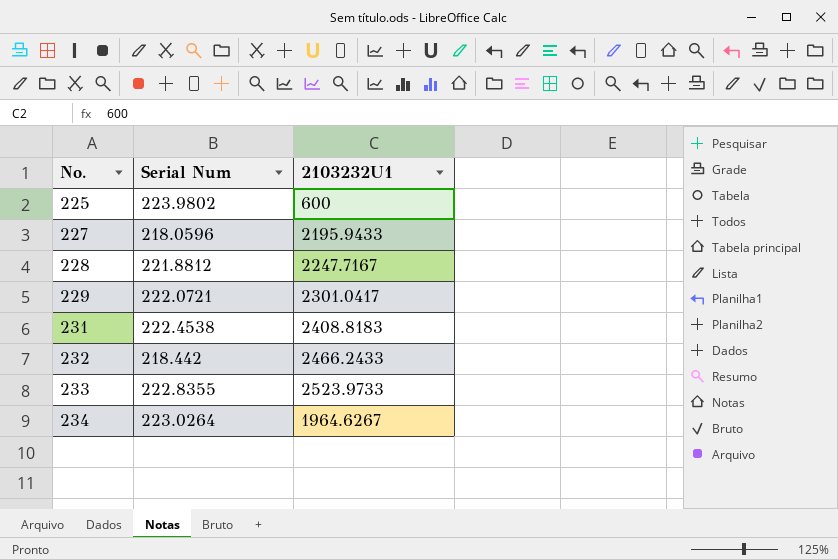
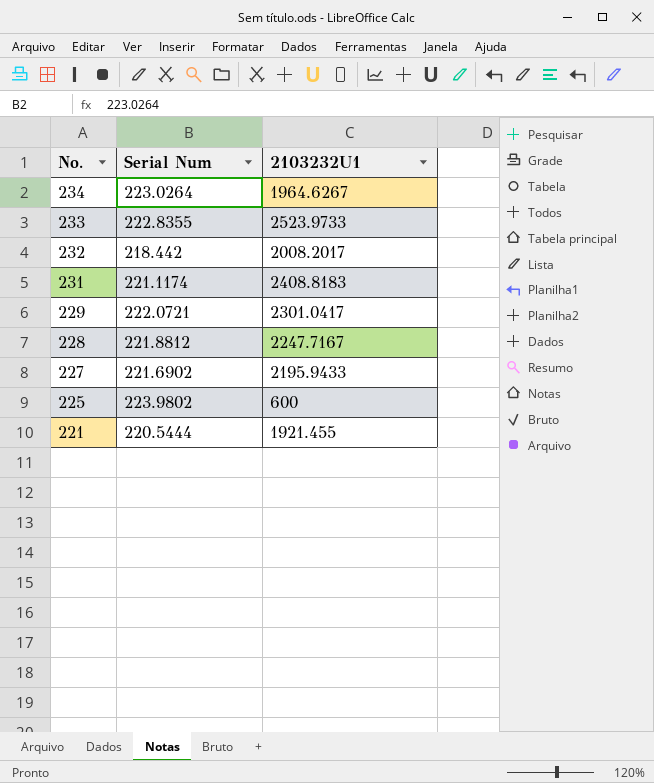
row order: No. ascending -> No. descending
232 | 2103232U1: 2466.2433 -> 2008.2017
231 | Serial Num: 222.4538 -> 221.1174
227 | Serial Num: 218.0596 -> 221.6902
row 221: none -> 220.5444 | 1921.455

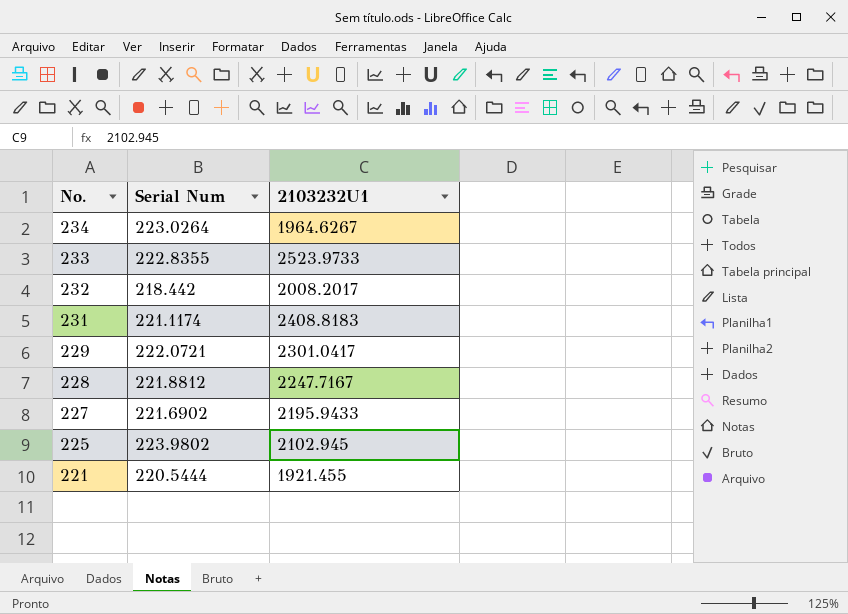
225 | 2103232U1: 600 -> 2102.945

